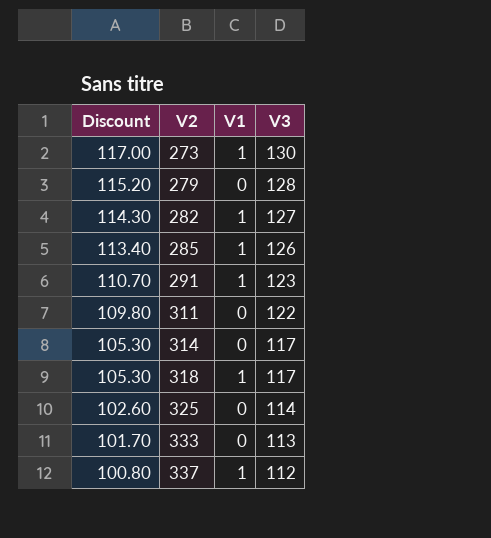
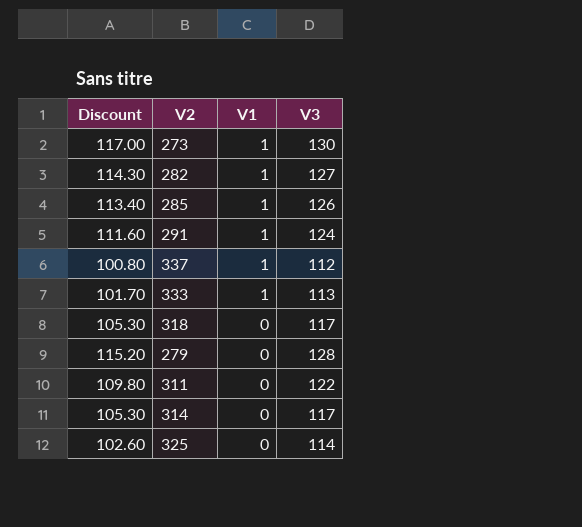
row order: Discount descending -> V1 descending
291 | Discount: 110.70 -> 111.60
291 | V3: 123 -> 124
333 | V1: 0 -> 1
318 | V1: 1 -> 0

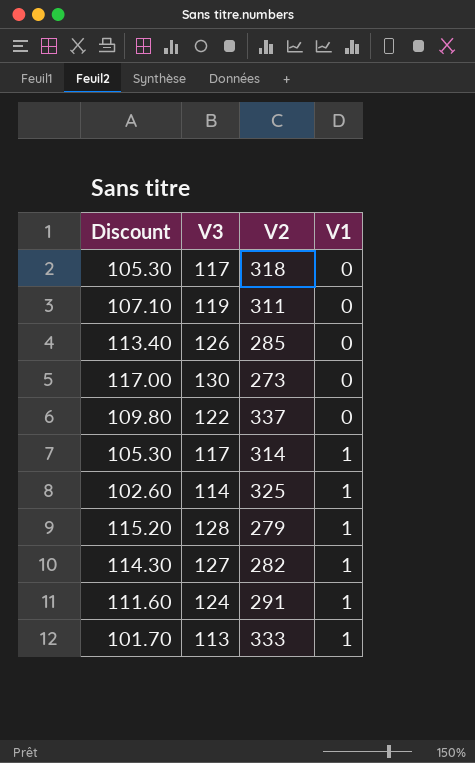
row order: V1 descending -> V1 ascending
column V3 | position: 4 -> 2
311 | Discount: 109.80 -> 107.10
311 | V3: 122 -> 119
285 | V1: 1 -> 0
273 | V1: 1 -> 0
337 | Discount: 100.80 -> 109.80
337 | V3: 112 -> 122
337 | V1: 1 -> 0
314 | V1: 0 -> 1
325 | V1: 0 -> 1
279 | V1: 0 -> 1

